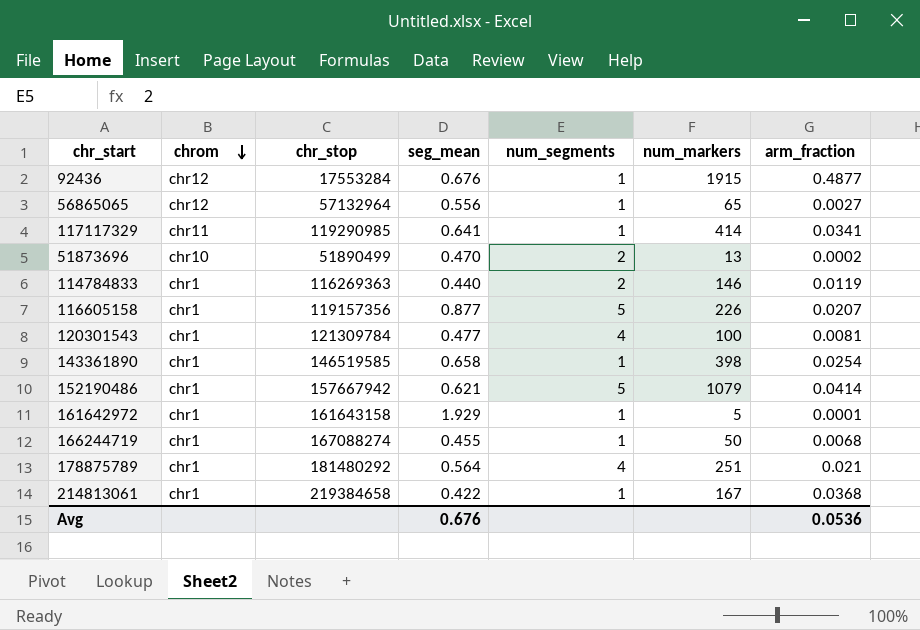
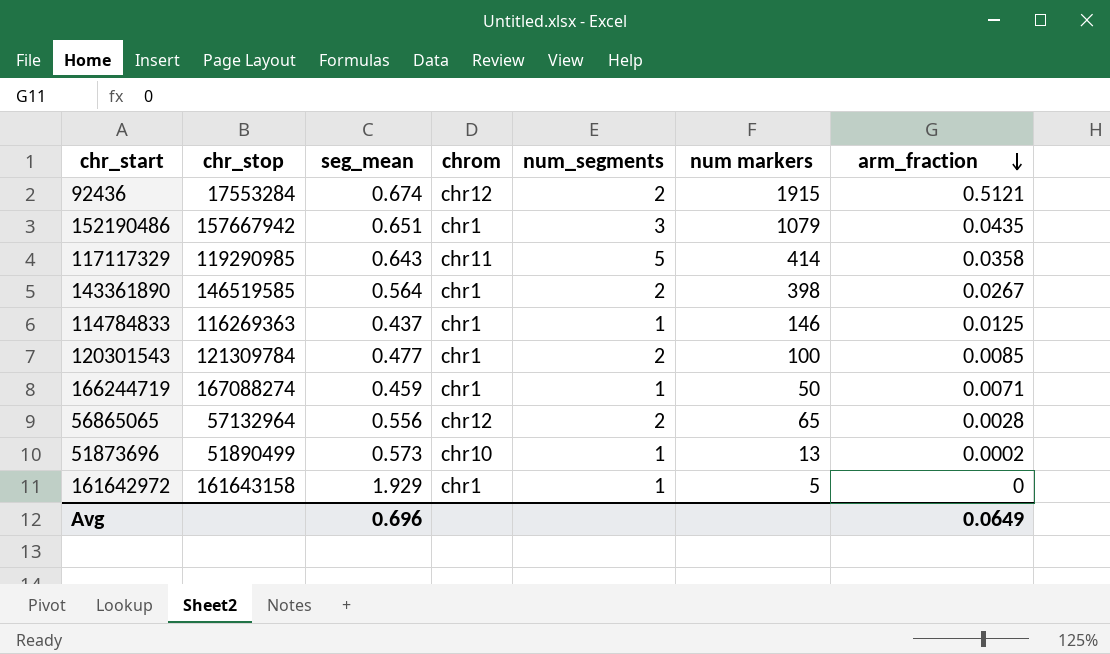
row order: chrom descending -> arm_fraction descending
column chrom | position: 2 -> 4
column name: num_markers -> num markers
row 116605158: chr1 | 119157356 | 0.877 | 5 | 226 | 0.0207 -> none
row 178875789: chr1 | 181480292 | 0.564 | 4 | 251 | 0.021 -> none
row 214813061: chr1 | 219384658 | 0.422 | 1 | 167 | 0.0368 -> none
92436 | seg_mean: 0.676 -> 0.674
92436 | num_segments: 1 -> 2
92436 | arm_fraction: 0.4877 -> 0.5121
152190486 | seg_mean: 0.621 -> 0.651
152190486 | num_segments: 5 -> 3
152190486 | arm_fraction: 0.0414 -> 0.0435
117117329 | seg_mean: 0.641 -> 0.643
117117329 | num_segments: 1 -> 5
117117329 | arm_fraction: 0.0341 -> 0.0358
143361890 | seg_mean: 0.658 -> 0.564
143361890 | num_segments: 1 -> 2
143361890 | arm_fraction: 0.0254 -> 0.0267
114784833 | seg_mean: 0.440 -> 0.437
114784833 | num_segments: 2 -> 1
114784833 | arm_fraction: 0.0119 -> 0.0125
120301543 | num_segments: 4 -> 2
120301543 | arm_fraction: 0.0081 -> 0.0085
166244719 | seg_mean: 0.455 -> 0.459
166244719 | arm_fraction: 0.0068 -> 0.0071
56865065 | num_segments: 1 -> 2
56865065 | arm_fraction: 0.0027 -> 0.0028
51873696 | seg_mean: 0.470 -> 0.573
51873696 | num_segments: 2 -> 1
161642972 | arm_fraction: 0.0001 -> 0
Avg | seg_mean: 0.676 -> 0.696
Avg | arm_fraction: 0.0536 -> 0.0649

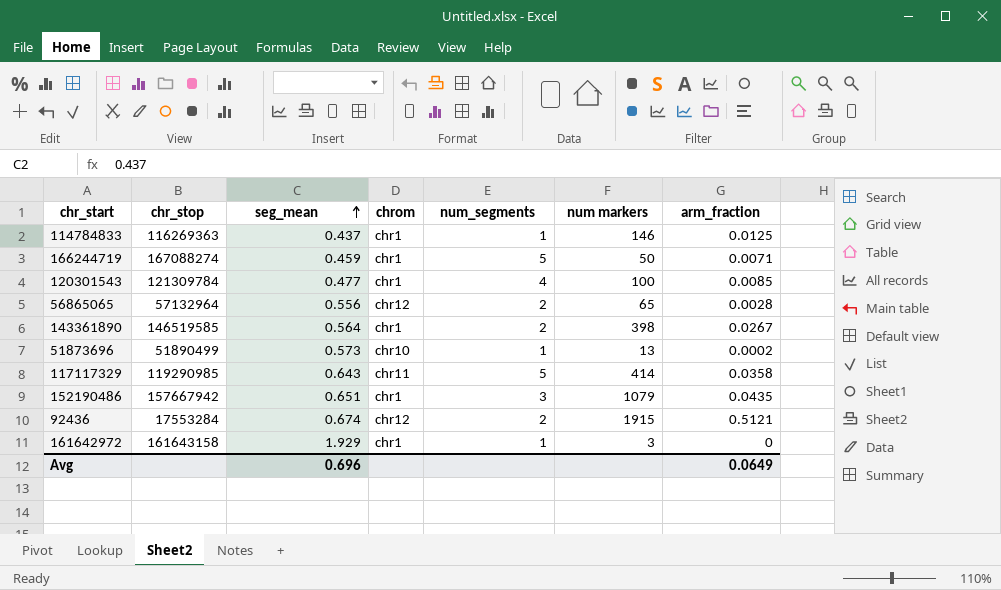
row order: arm_fraction descending -> seg_mean ascending
166244719 | num_segments: 1 -> 5
120301543 | num_segments: 2 -> 4
161642972 | num markers: 5 -> 3

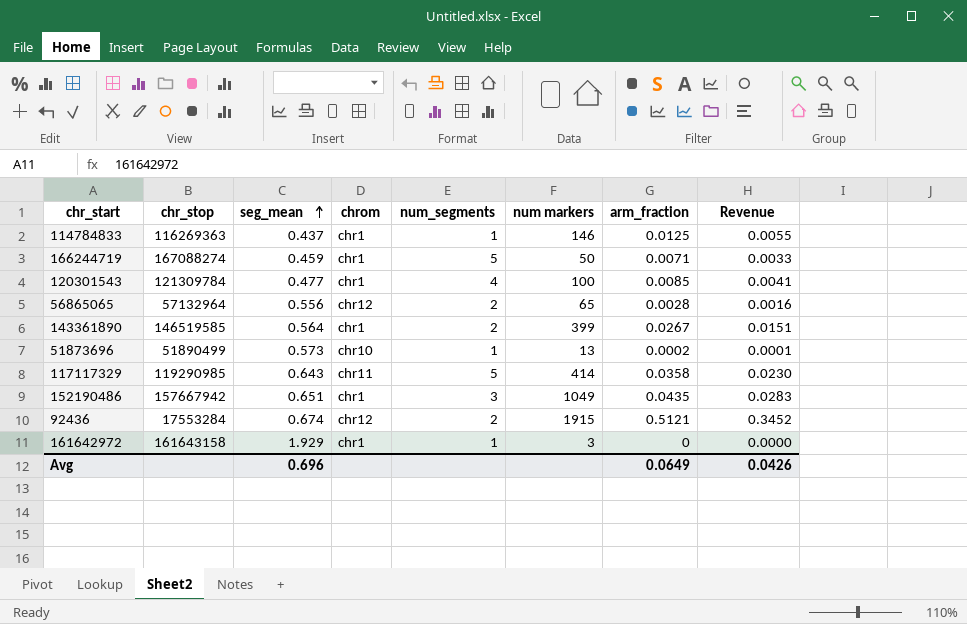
column Revenue | formula: none -> [seg_mean] * [arm_fraction]
143361890 | num markers: 398 -> 399
152190486 | num markers: 1079 -> 1049

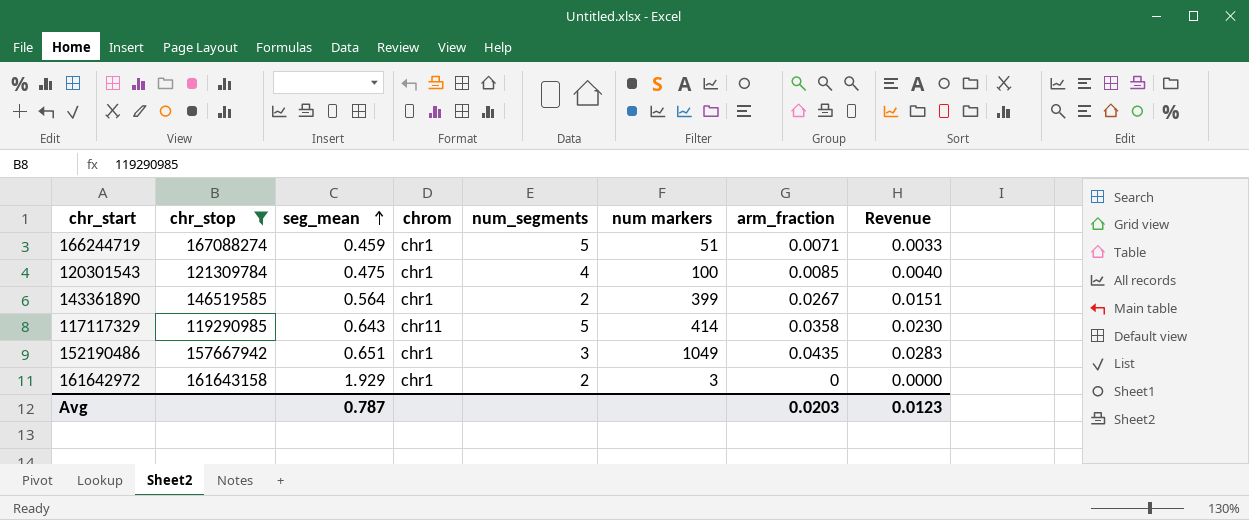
filter: none -> chr_stop >= 119290985
166244719 | num markers: 50 -> 51
120301543 | seg_mean: 0.477 -> 0.475
120301543 | Revenue: 0.0041 -> 0.0040
161642972 | num_segments: 1 -> 2
Avg | seg_mean: 0.696 -> 0.787
Avg | arm_fraction: 0.0649 -> 0.0203
Avg | Revenue: 0.0426 -> 0.0123

